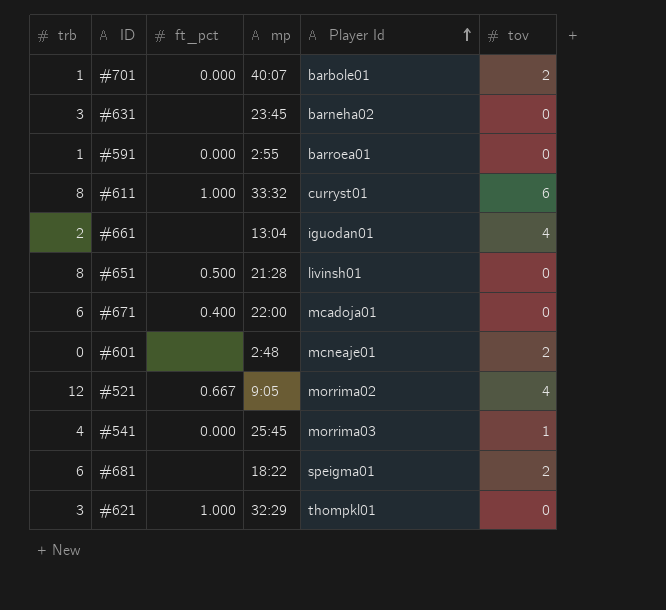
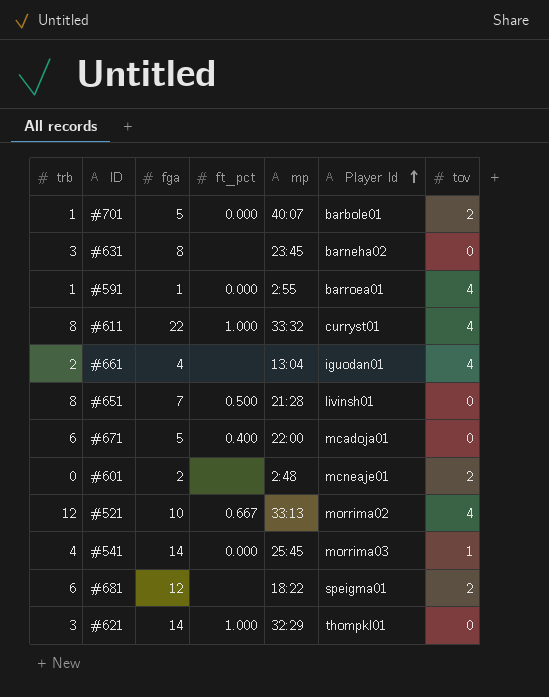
column fga | position: none -> 3
#591 | tov: 0 -> 4
#611 | tov: 6 -> 4
#521 | mp: 9:05 -> 33:13

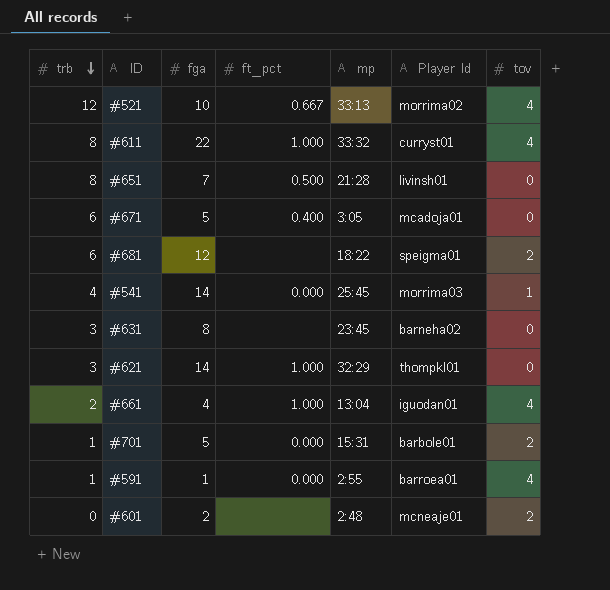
row order: Player Id ascending -> trb descending
#671 | mp: 22:00 -> 3:05
#661 | ft_pct: none -> 1.000
#701 | mp: 40:07 -> 15:31

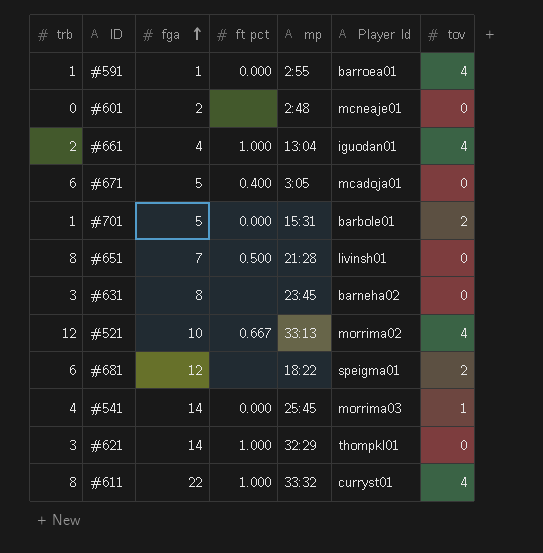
row order: trb descending -> fga ascending
column name: ft_pct -> ft pct
#601 | tov: 2 -> 0

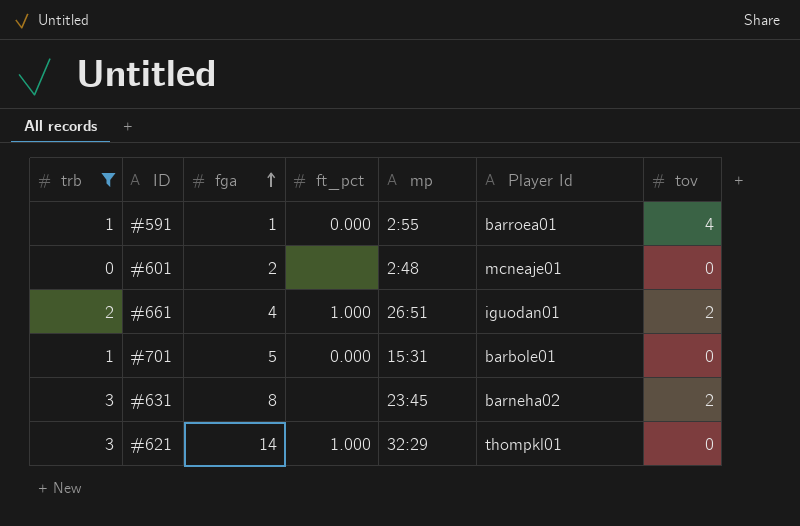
filter: none -> trb <= 3
column name: ft pct -> ft_pct
#661 | mp: 13:04 -> 26:51
#661 | tov: 4 -> 2
#701 | tov: 2 -> 0
#631 | tov: 0 -> 2

